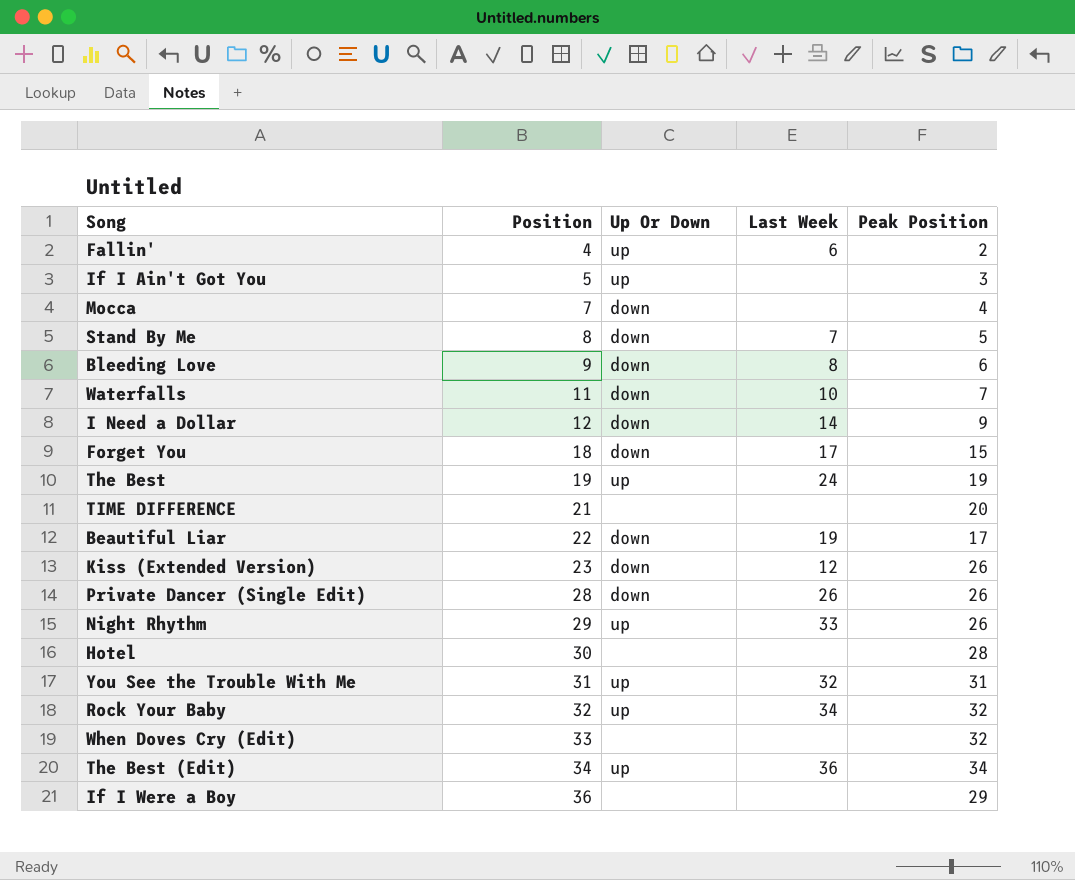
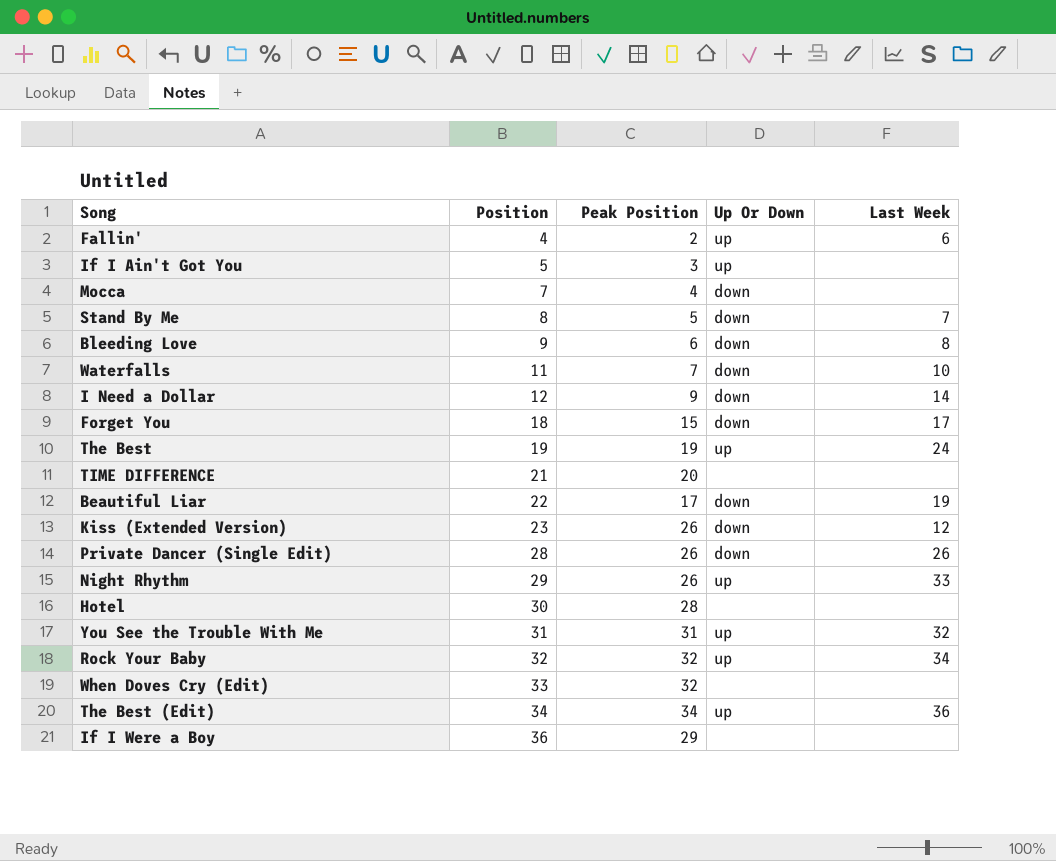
column Peak Position | position: 5 -> 3

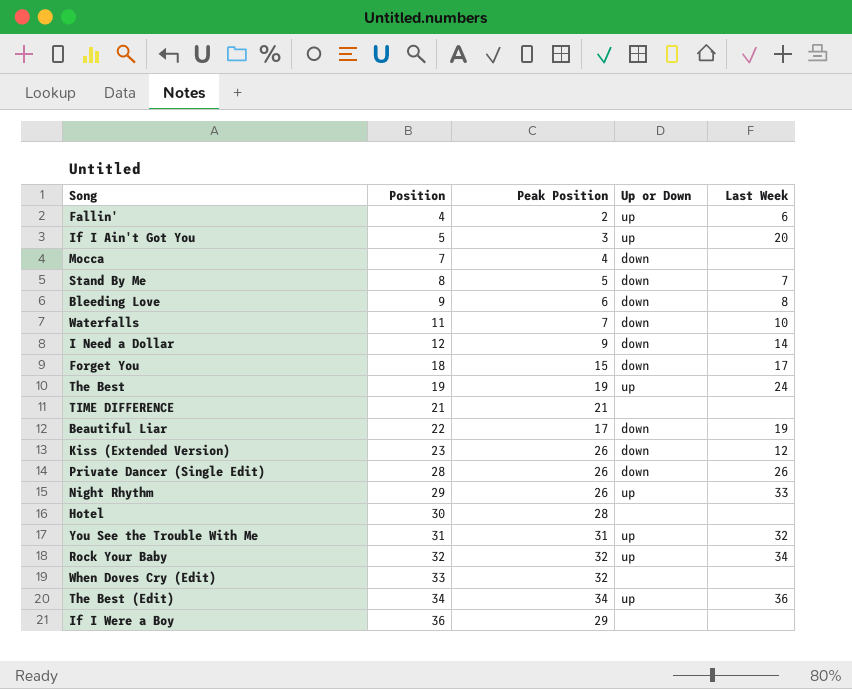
column name: Up Or Down -> Up or Down
If I Ain't Got You | Last Week: none -> 20
TIME DIFFERENCE | Peak Position: 20 -> 21

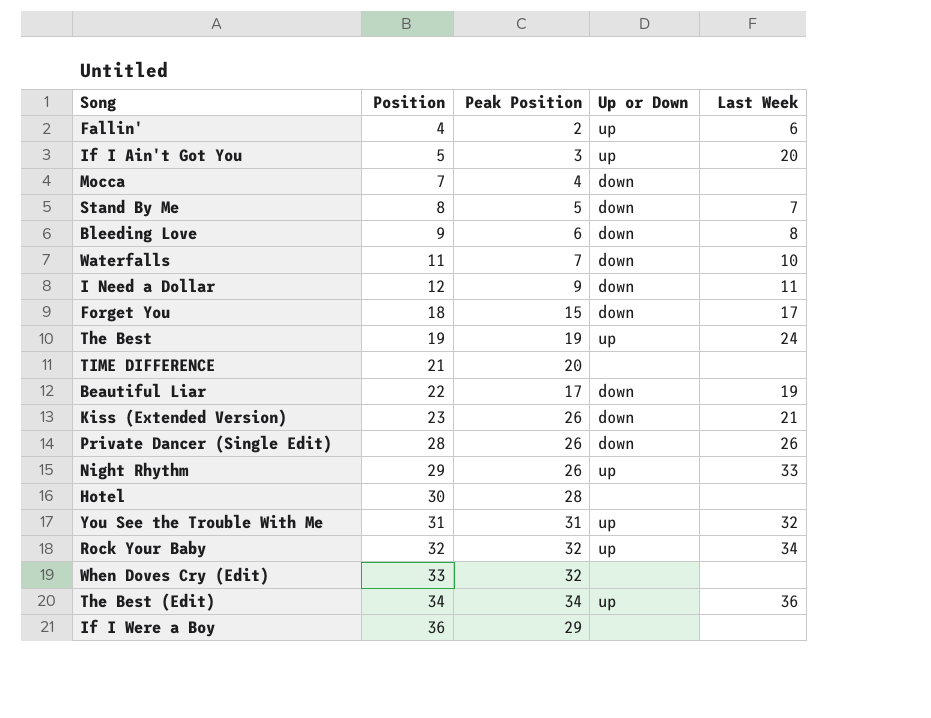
I Need a Dollar | Last Week: 14 -> 11
TIME DIFFERENCE | Peak Position: 21 -> 20
Kiss (Extended Version) | Last Week: 12 -> 21

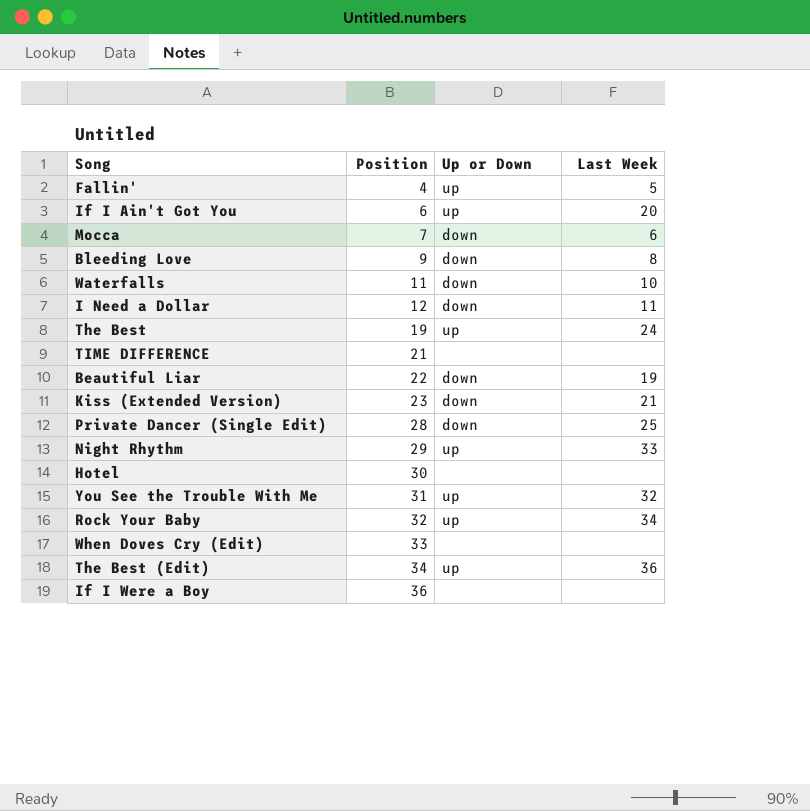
column Peak Position | position: 3 -> none
row Stand By Me: 8 | 5 | down | 7 -> none
row Forget You: 18 | 15 | down | 17 -> none
Fallin' | Last Week: 6 -> 5
If I Ain't Got You | Position: 5 -> 6
Mocca | Last Week: none -> 6
Private Dancer (Single Edit) | Last Week: 26 -> 25

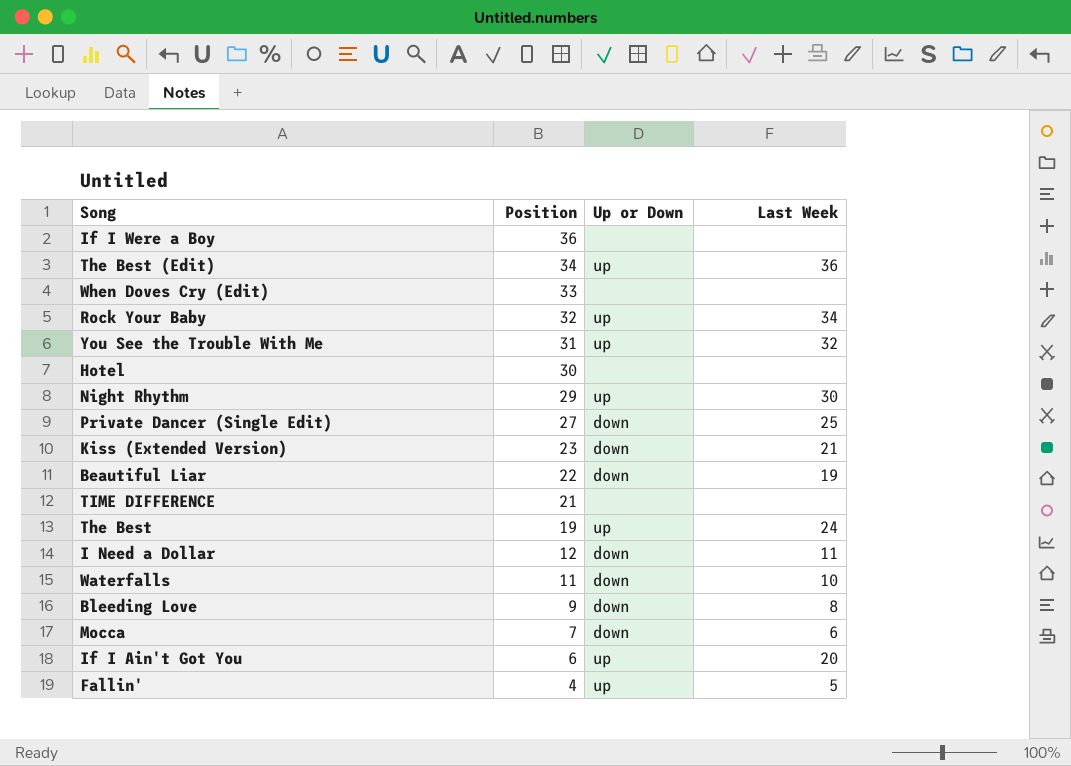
row order: Position ascending -> Position descending
Night Rhythm | Last Week: 33 -> 30
Private Dancer (Single Edit) | Position: 28 -> 27

